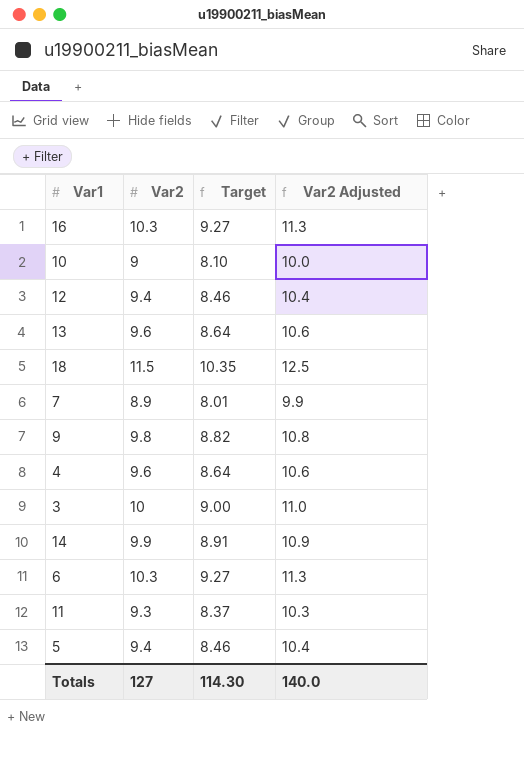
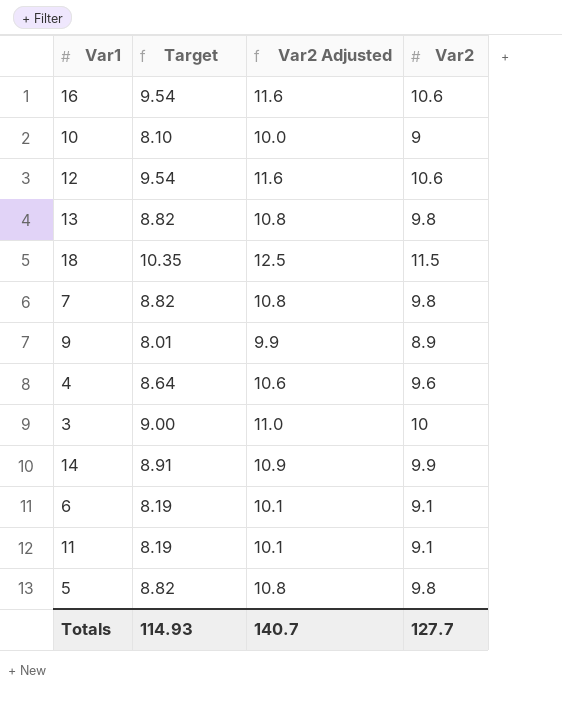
column Var2 | position: 2 -> 4
16 | Target: 9.27 -> 9.54
16 | Var2 Adjusted: 11.3 -> 11.6
16 | Var2: 10.3 -> 10.6
12 | Target: 8.46 -> 9.54
12 | Var2 Adjusted: 10.4 -> 11.6
12 | Var2: 9.4 -> 10.6
13 | Target: 8.64 -> 8.82
13 | Var2 Adjusted: 10.6 -> 10.8
13 | Var2: 9.6 -> 9.8
7 | Target: 8.01 -> 8.82
7 | Var2 Adjusted: 9.9 -> 10.8
7 | Var2: 8.9 -> 9.8
9 | Target: 8.82 -> 8.01
9 | Var2 Adjusted: 10.8 -> 9.9
9 | Var2: 9.8 -> 8.9
6 | Target: 9.27 -> 8.19
6 | Var2 Adjusted: 11.3 -> 10.1
6 | Var2: 10.3 -> 9.1
11 | Target: 8.37 -> 8.19
11 | Var2 Adjusted: 10.3 -> 10.1
11 | Var2: 9.3 -> 9.1
5 | Target: 8.46 -> 8.82
5 | Var2 Adjusted: 10.4 -> 10.8
5 | Var2: 9.4 -> 9.8
Totals | Target: 114.30 -> 114.93
Totals | Var2 Adjusted: 140.0 -> 140.7
Totals | Var2: 127 -> 127.7

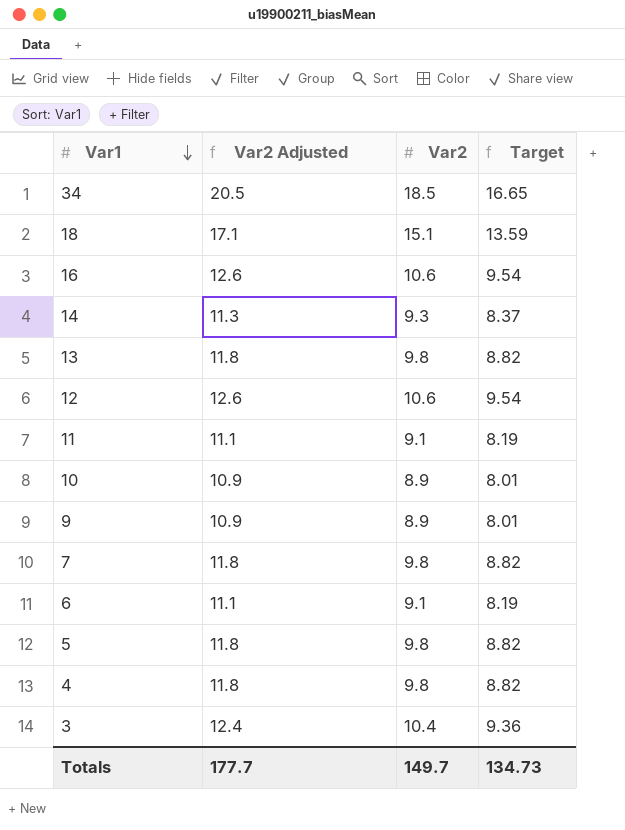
row order: none -> Var1 descending
column Var2 Adjusted | formula: [Var2] + 1 -> [Var2] + 2
column Target | position: 2 -> 4
row 34: none -> 20.5 | 18.5 | 16.65
18 | Var2: 11.5 -> 15.1
18 | Target: 10.35 -> 13.59
14 | Var2: 9.9 -> 9.3
14 | Target: 8.91 -> 8.37
10 | Var2: 9 -> 8.9
10 | Target: 8.10 -> 8.01
4 | Var2: 9.6 -> 9.8
4 | Target: 8.64 -> 8.82
3 | Var2: 10 -> 10.4
3 | Target: 9.00 -> 9.36
Totals | Var2 Adjusted: 140.7 -> 177.7
Totals | Var2: 127.7 -> 149.7
Totals | Target: 114.93 -> 134.73

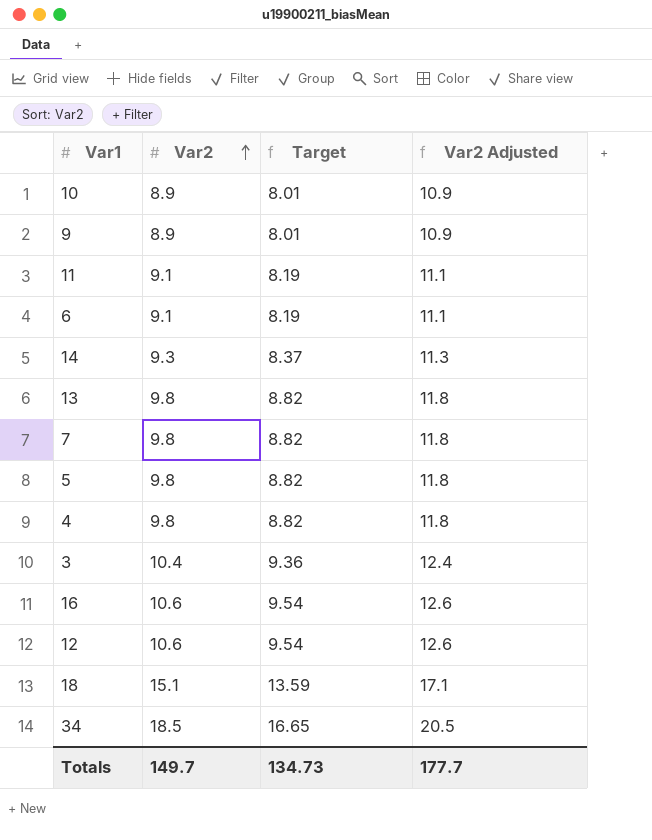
row order: Var1 descending -> Var2 ascending
column Var2 Adjusted | position: 2 -> 4

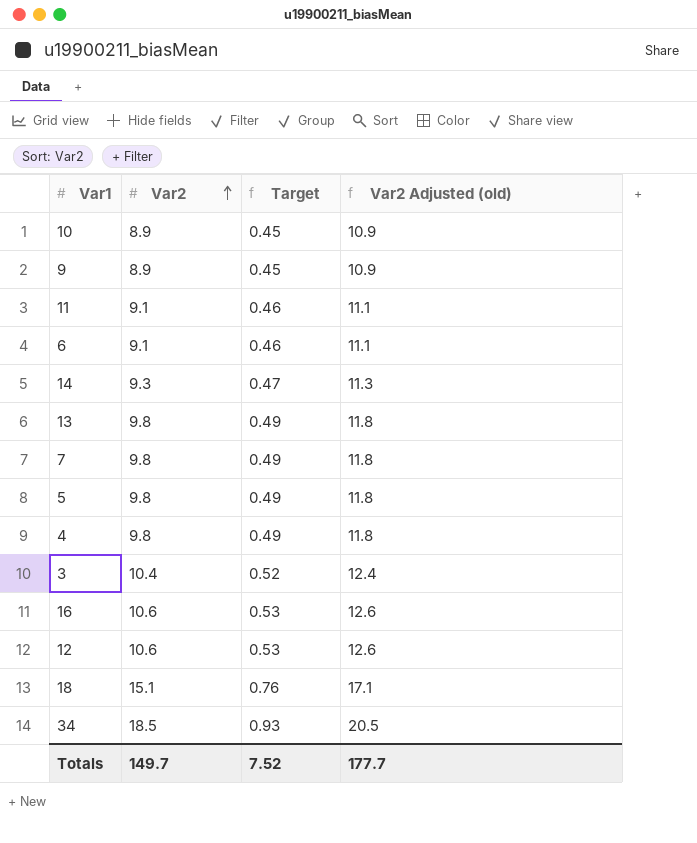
column Target | formula: [Var2] * 0.9 -> [Var2] * 0.05
column name: Var2 Adjusted -> Var2 Adjusted (old)
Totals | Target: 134.73 -> 7.52

